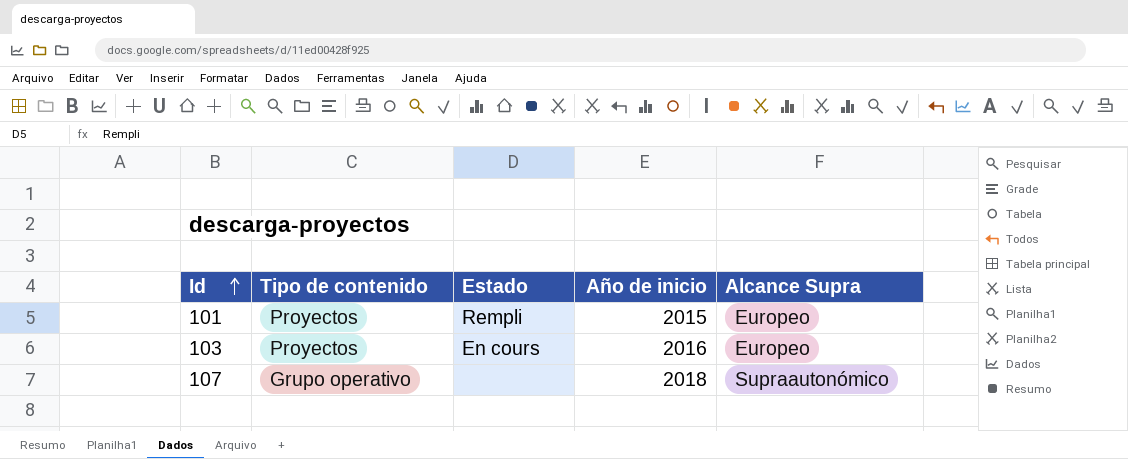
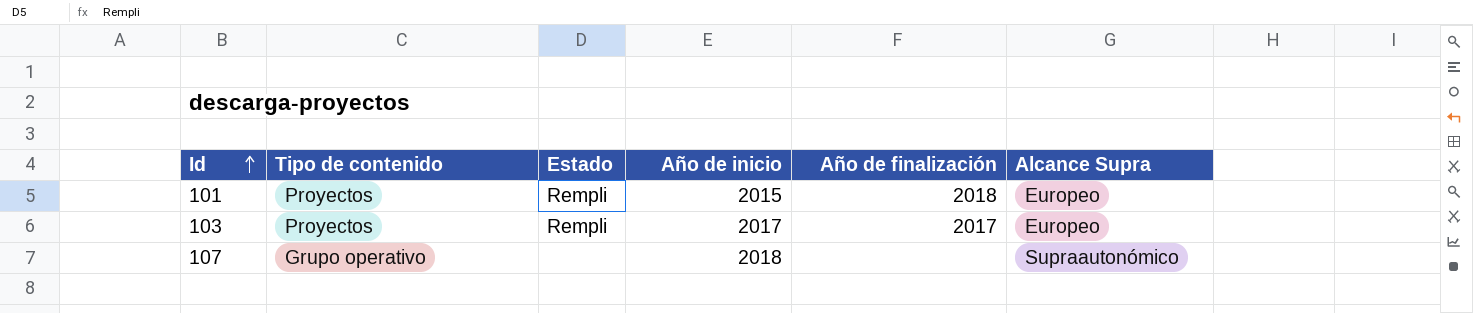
column Año de finalización | position: none -> 5
103 | Estado: En cours -> Rempli
103 | Año de inicio: 2016 -> 2017

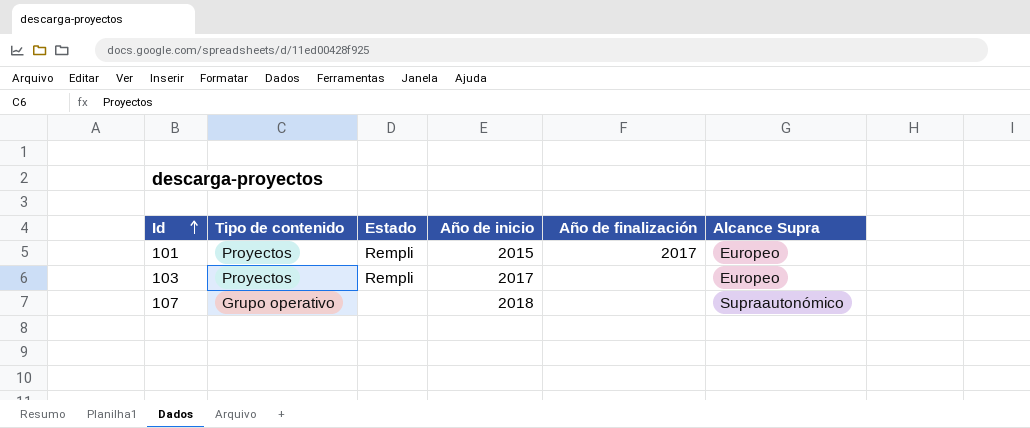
101 | Año de finalización: 2018 -> 2017
103 | Año de finalización: 2017 -> none

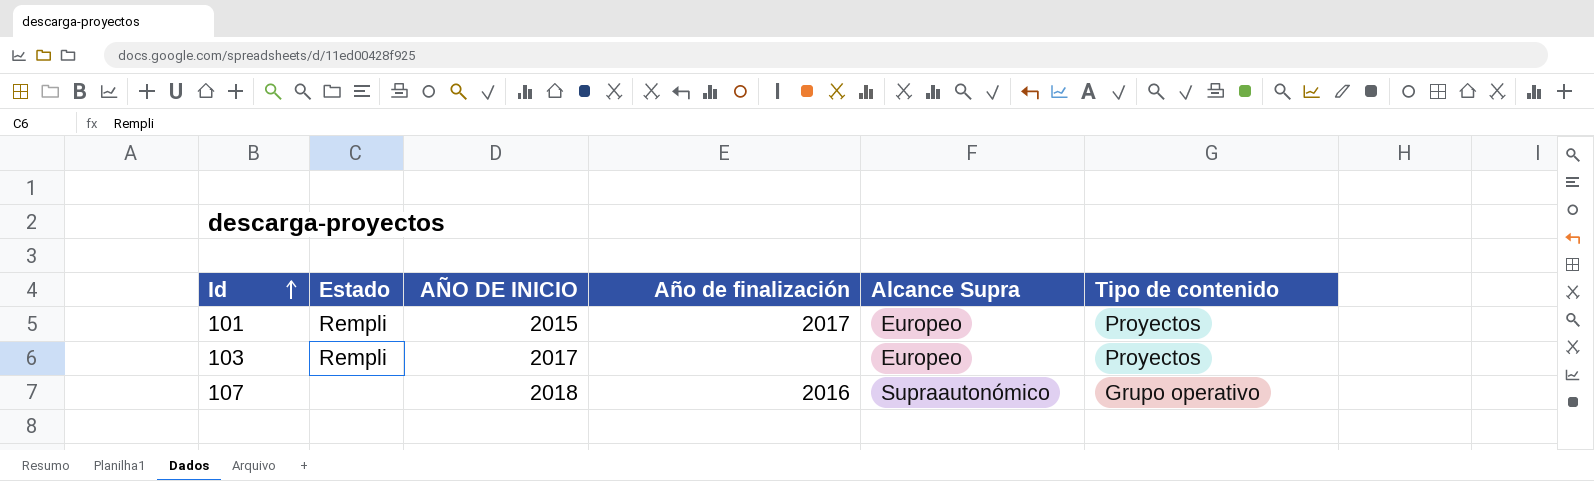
column name: Año de inicio -> AÑO DE INICIO
column Tipo de contenido | position: 2 -> 6
107 | Año de finalización: none -> 2016

